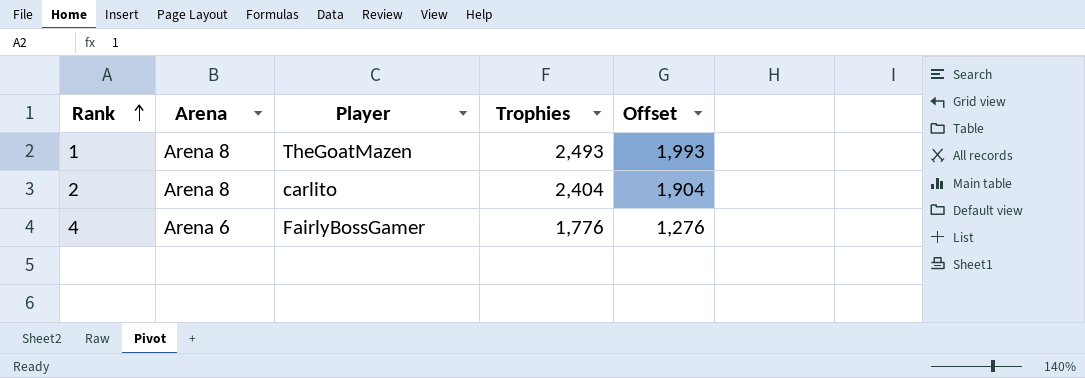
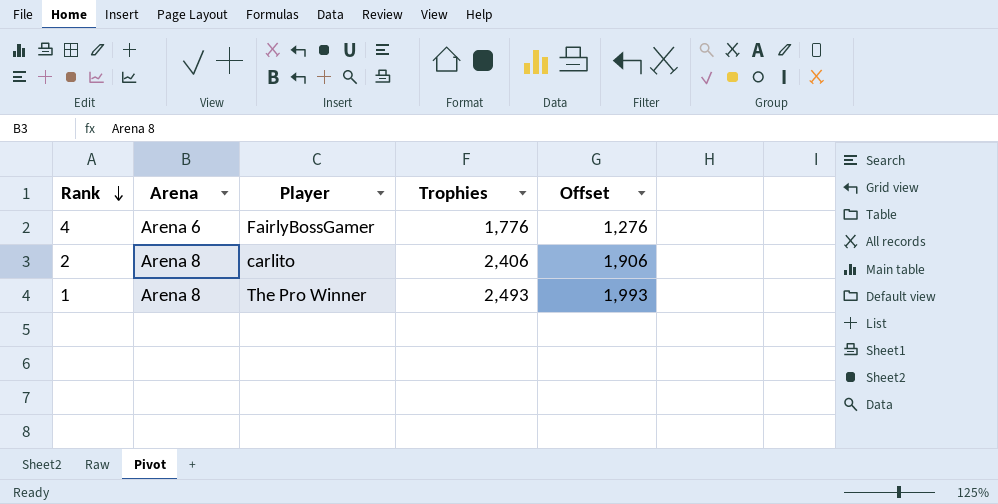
row order: Rank ascending -> Rank descending
2 | Trophies: 2,404 -> 2,406
2 | Offset: 1,904 -> 1,906
1 | Player: TheGoatMazen -> The Pro Winner

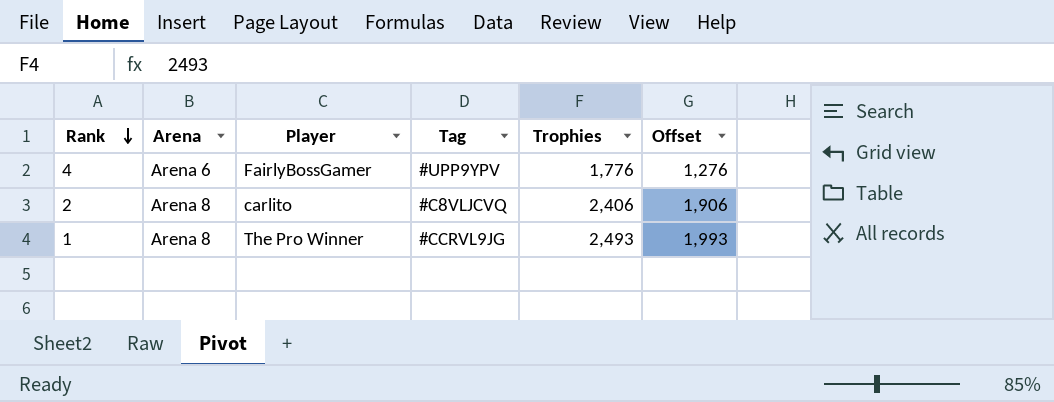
column Tag | position: none -> 4

